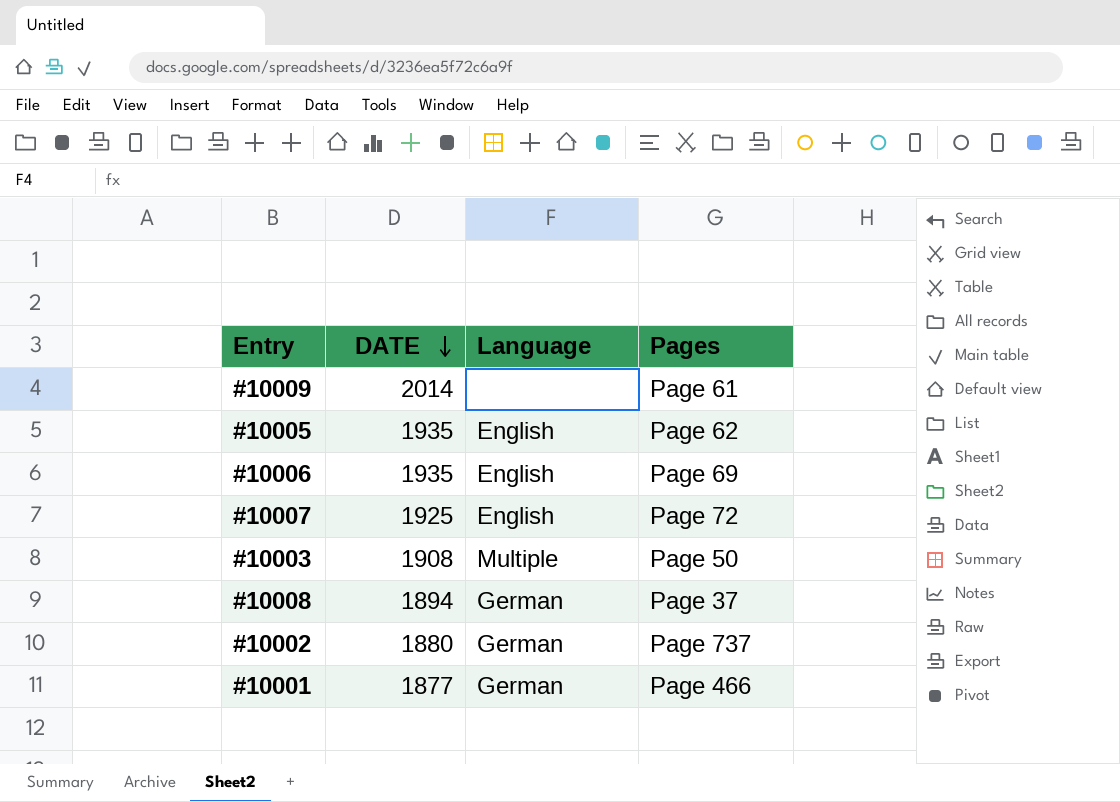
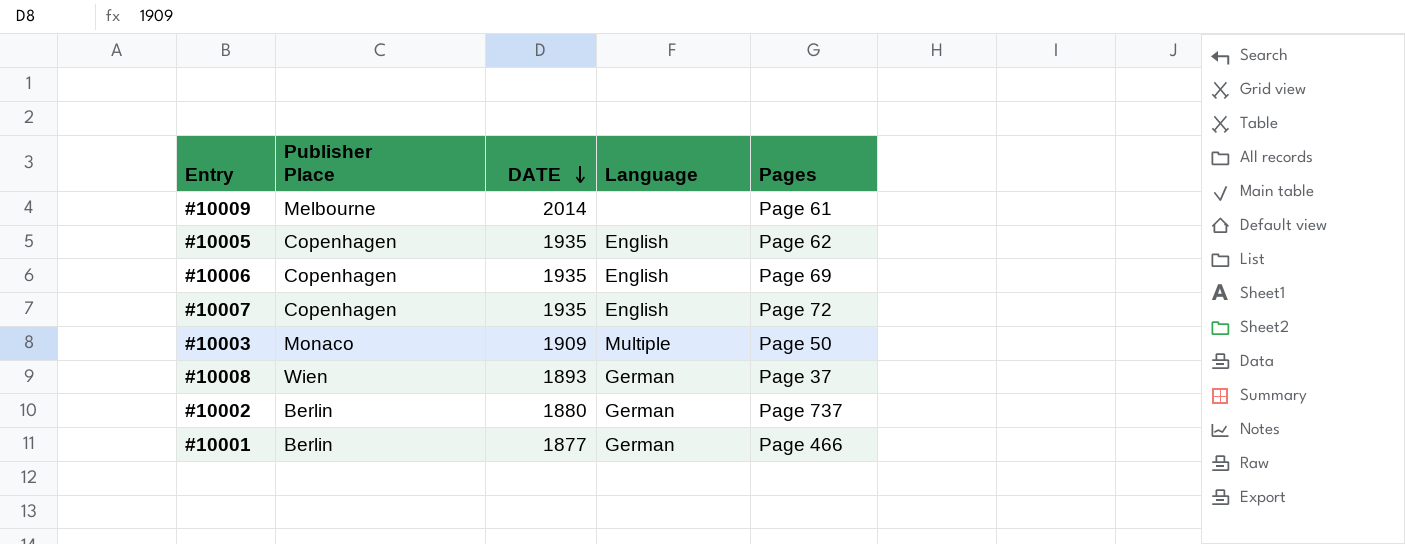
column Publisher Place | position: none -> 2
#10007 | DATE: 1925 -> 1935
#10003 | DATE: 1908 -> 1909
#10008 | DATE: 1894 -> 1893

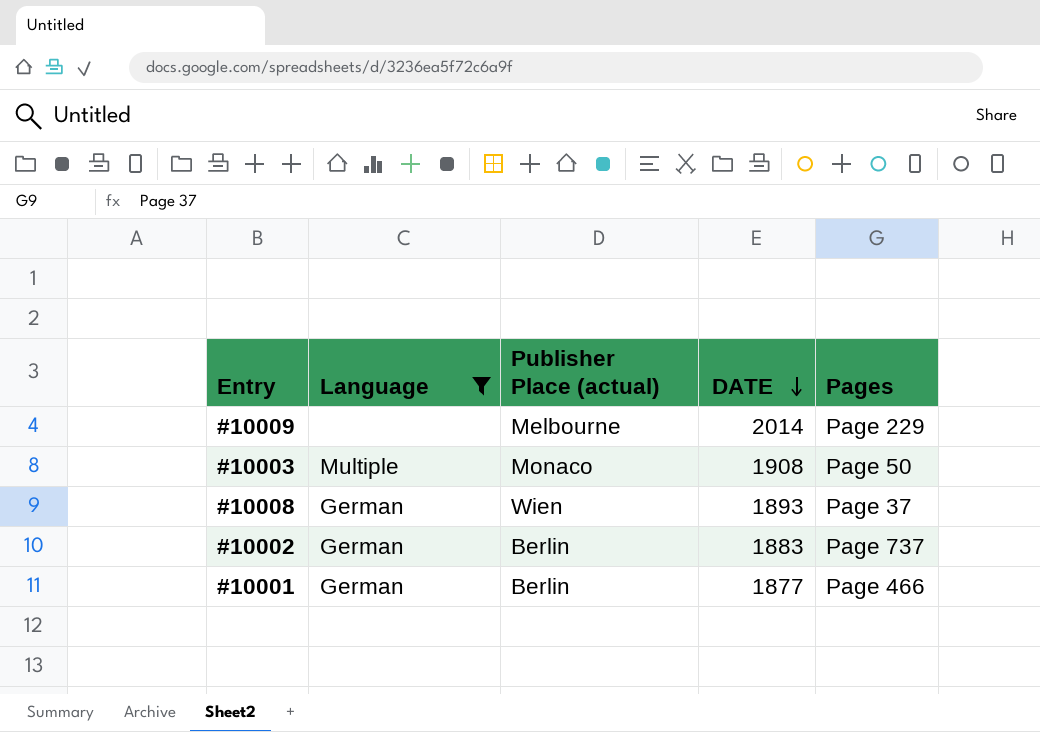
filter: none -> Language != English
column Language | position: 4 -> 2
column name: Publisher Place -> Publisher Place (actual)
#10009 | Pages: Page 61 -> Page 229
#10003 | DATE: 1909 -> 1908
#10002 | DATE: 1880 -> 1883

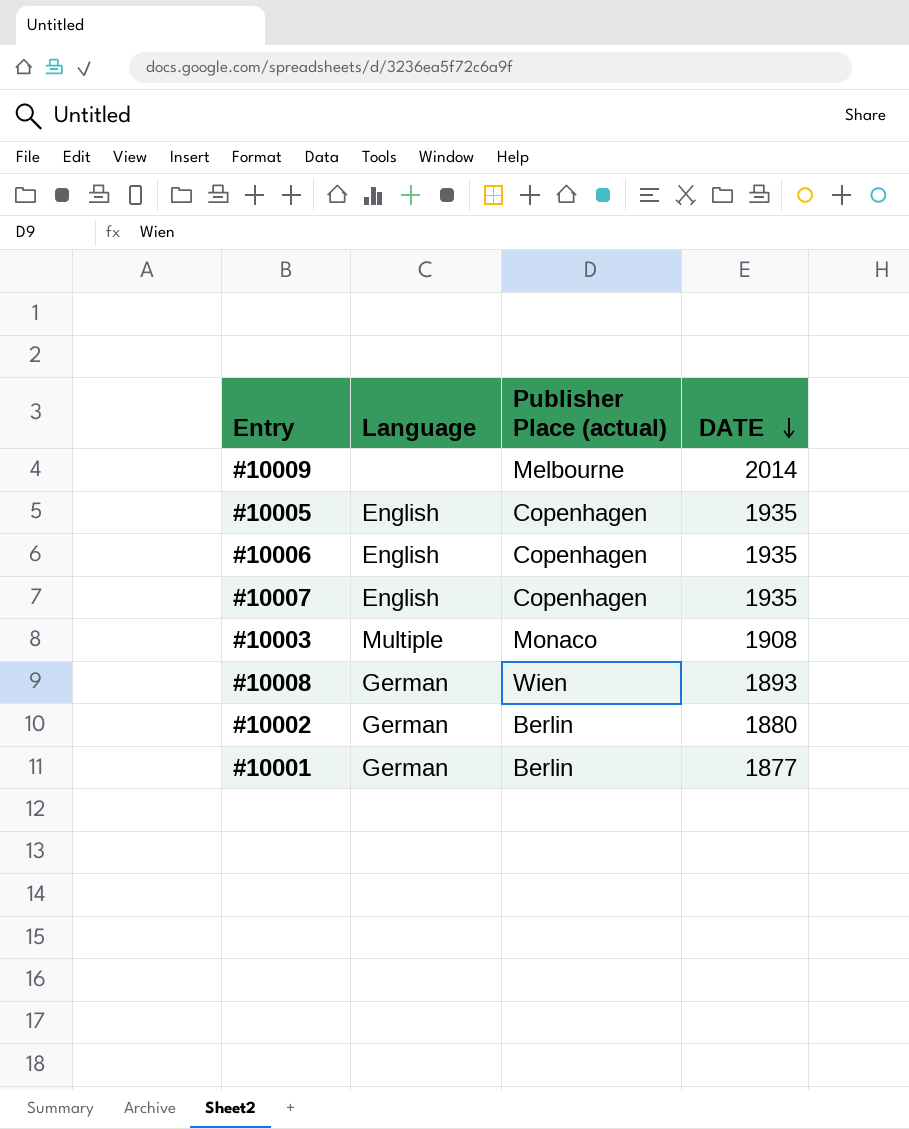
filter: Language != English -> none
column Pages | position: 5 -> none
#10002 | DATE: 1883 -> 1880

